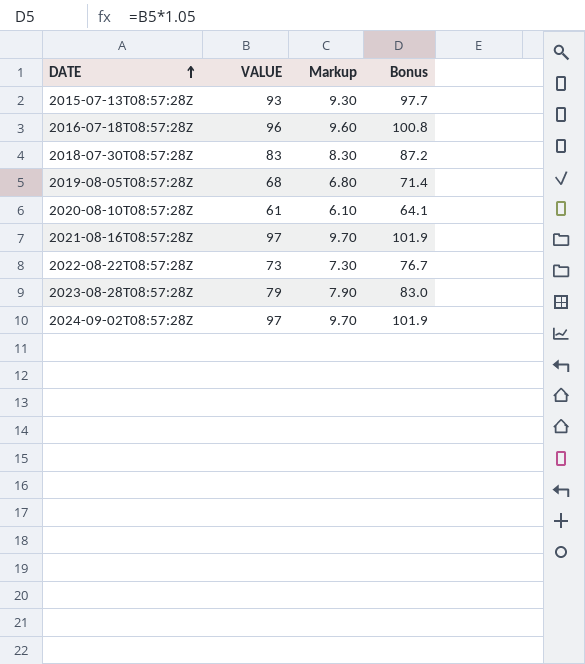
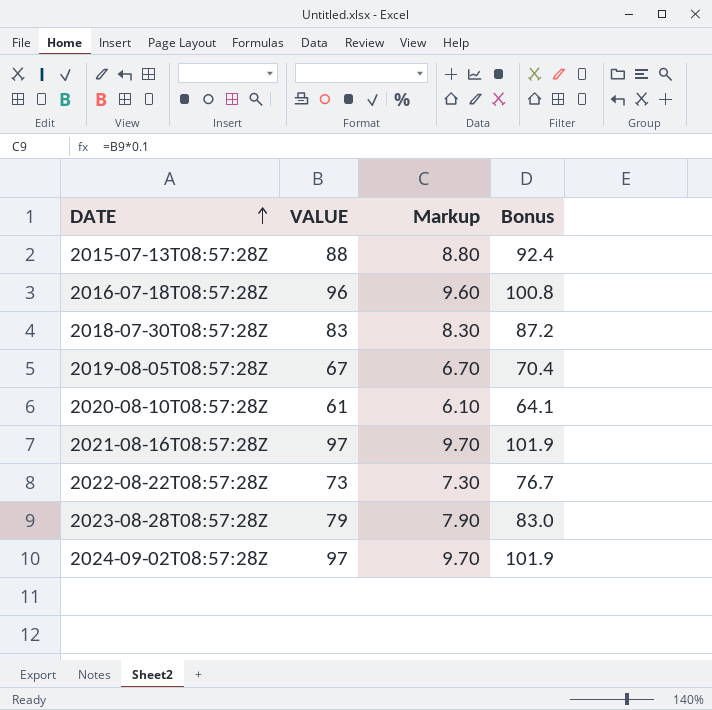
2015-07-13T08:57:28Z | VALUE: 93 -> 88
2015-07-13T08:57:28Z | Markup: 9.30 -> 8.80
2015-07-13T08:57:28Z | Bonus: 97.7 -> 92.4
2019-08-05T08:57:28Z | VALUE: 68 -> 67
2019-08-05T08:57:28Z | Markup: 6.80 -> 6.70
2019-08-05T08:57:28Z | Bonus: 71.4 -> 70.4

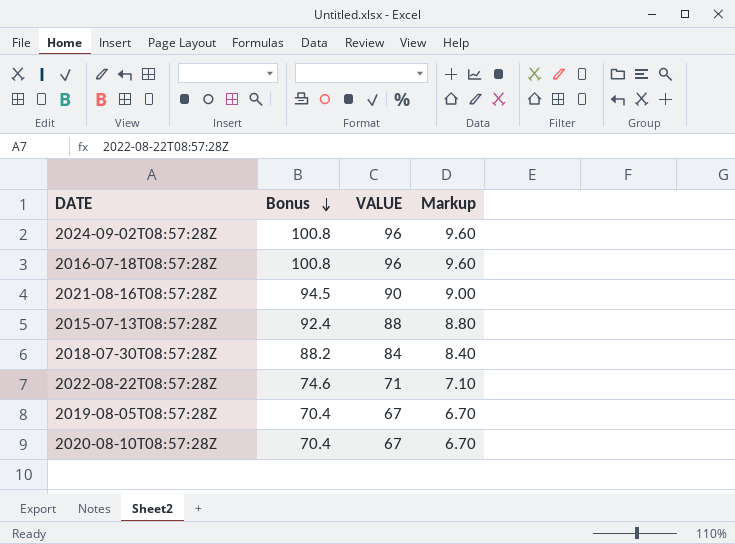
row order: DATE ascending -> Bonus descending
column Bonus | position: 4 -> 2
row 2023-08-28T08:57:28Z: 79 | 7.90 | 83.0 -> none
2024-09-02T08:57:28Z | Bonus: 101.9 -> 100.8
2024-09-02T08:57:28Z | VALUE: 97 -> 96
2024-09-02T08:57:28Z | Markup: 9.70 -> 9.60
2021-08-16T08:57:28Z | Bonus: 101.9 -> 94.5
2021-08-16T08:57:28Z | VALUE: 97 -> 90
2021-08-16T08:57:28Z | Markup: 9.70 -> 9.00
2018-07-30T08:57:28Z | Bonus: 87.2 -> 88.2
2018-07-30T08:57:28Z | VALUE: 83 -> 84
2018-07-30T08:57:28Z | Markup: 8.30 -> 8.40
2022-08-22T08:57:28Z | Bonus: 76.7 -> 74.6
2022-08-22T08:57:28Z | VALUE: 73 -> 71
2022-08-22T08:57:28Z | Markup: 7.30 -> 7.10
2020-08-10T08:57:28Z | Bonus: 64.1 -> 70.4
2020-08-10T08:57:28Z | VALUE: 61 -> 67
2020-08-10T08:57:28Z | Markup: 6.10 -> 6.70

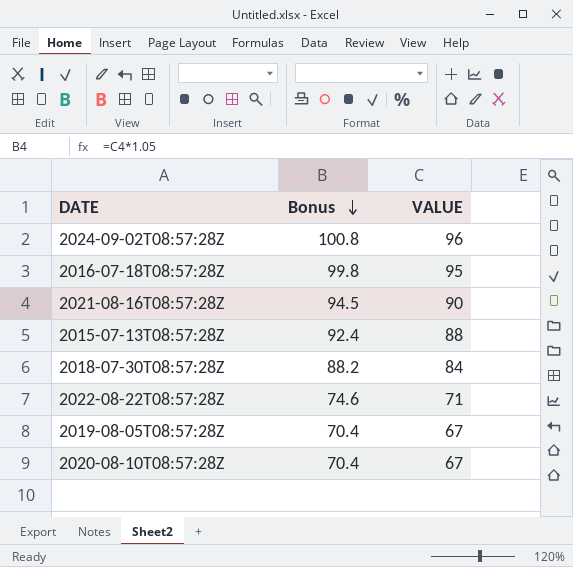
column Markup | formula: [VALUE] * 0.1 -> none
2016-07-18T08:57:28Z | Bonus: 100.8 -> 99.8
2016-07-18T08:57:28Z | VALUE: 96 -> 95

